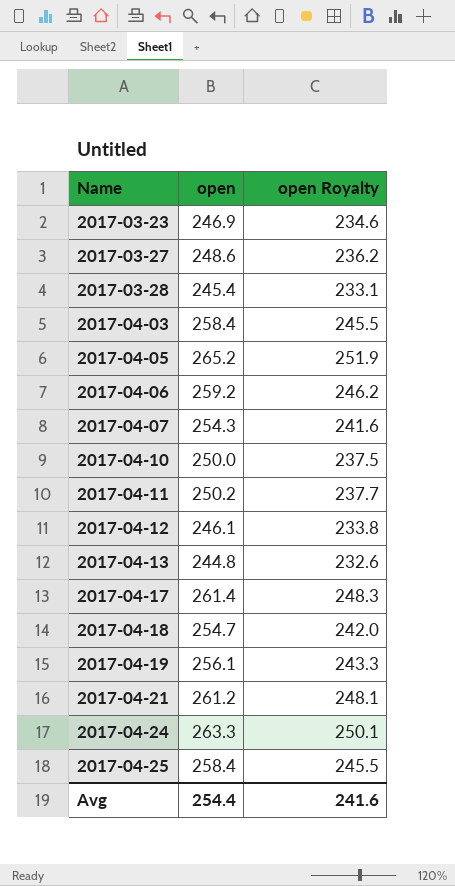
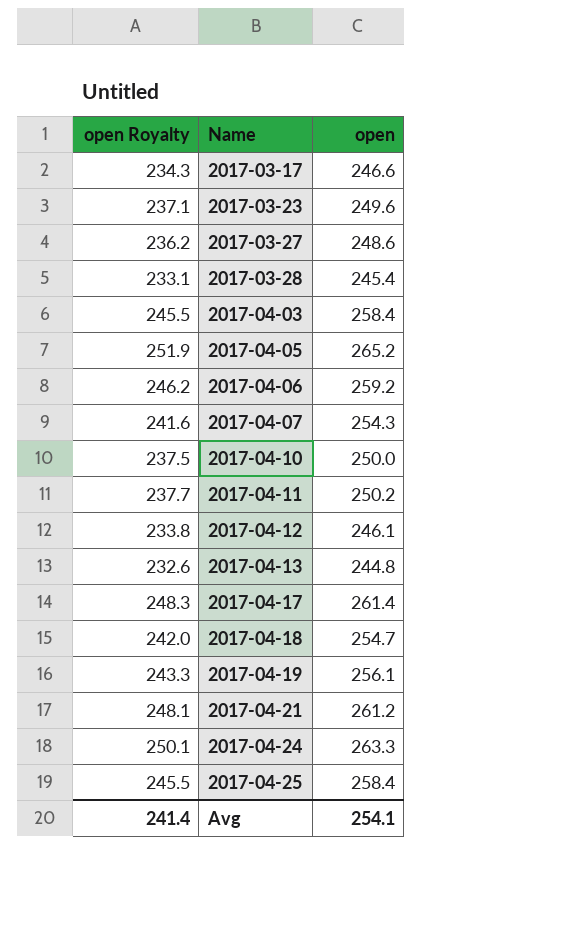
column open Royalty | position: 3 -> 1
row 2017-03-17: none -> 234.3 | 246.6
2017-03-23 | open Royalty: 234.6 -> 237.1
2017-03-23 | open: 246.9 -> 249.6
Avg | open Royalty: 241.6 -> 241.4
Avg | open: 254.4 -> 254.1

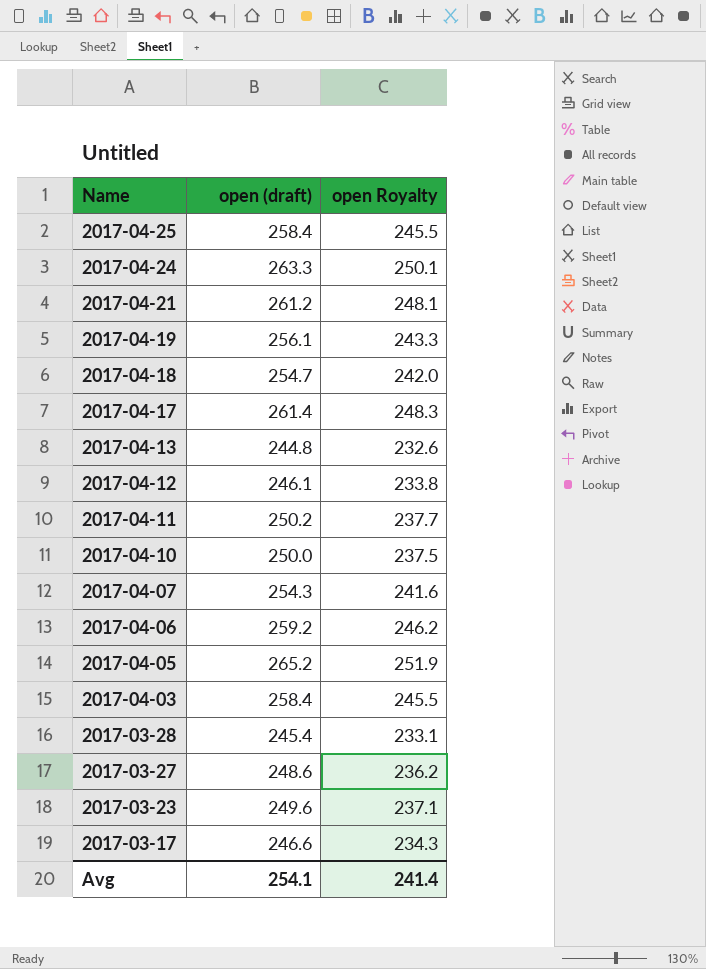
row order: Name ascending -> Name descending
column name: open -> open (draft)
column open Royalty | position: 1 -> 3

